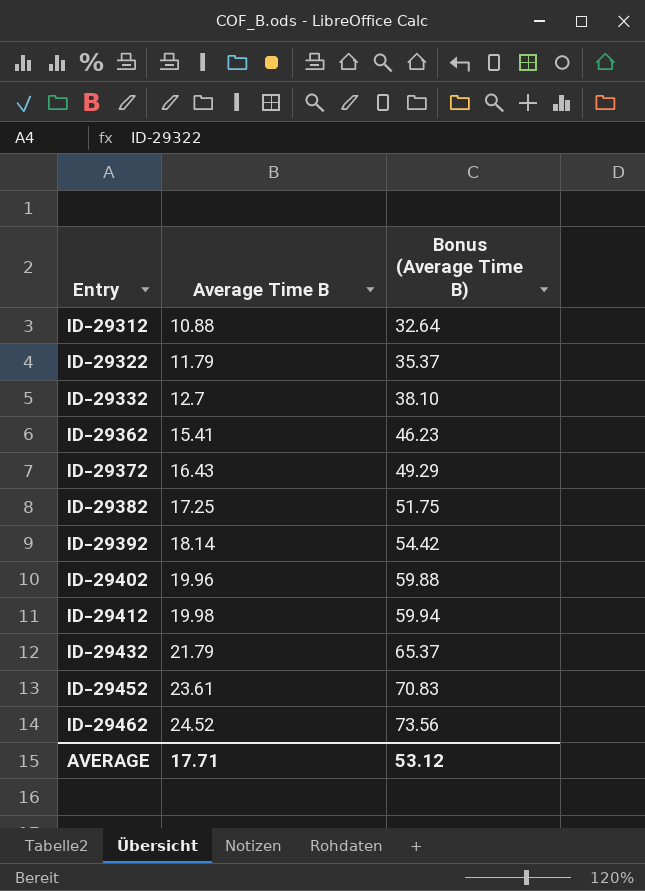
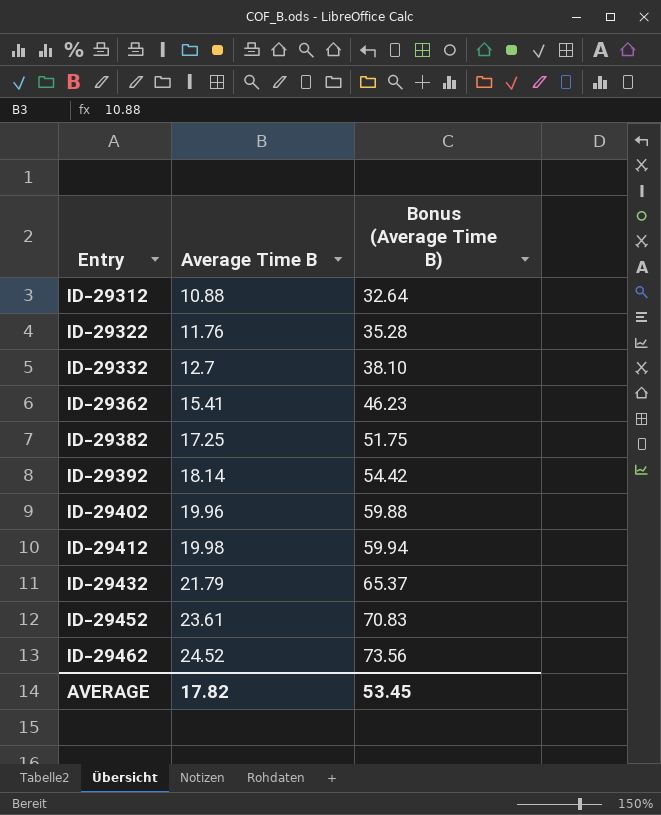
row ID-29372: 16.43 | 49.29 -> none
ID-29322 | Average Time B: 11.79 -> 11.76
ID-29322 | Bonus (Average Time B): 35.37 -> 35.28
AVERAGE | Average Time B: 17.71 -> 17.82
AVERAGE | Bonus (Average Time B): 53.12 -> 53.45

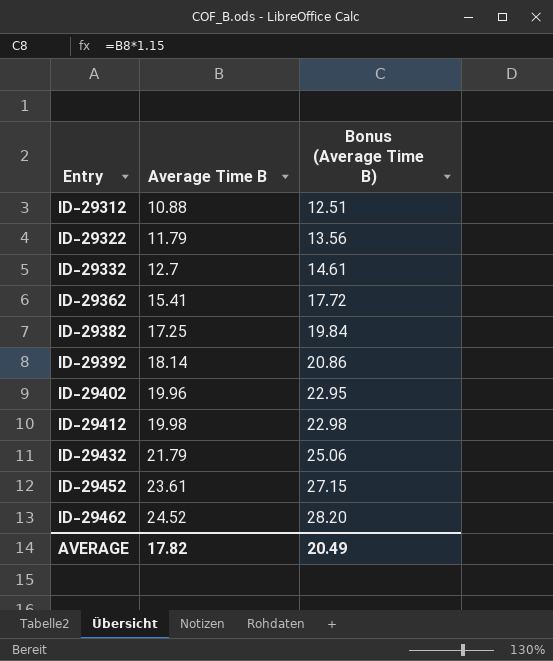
column Bonus (Average Time B) | formula: [Average Time B] * 3 -> [Average Time B] * 1.15
ID-29322 | Average Time B: 11.76 -> 11.79
AVERAGE | Bonus (Average Time B): 53.45 -> 20.49

